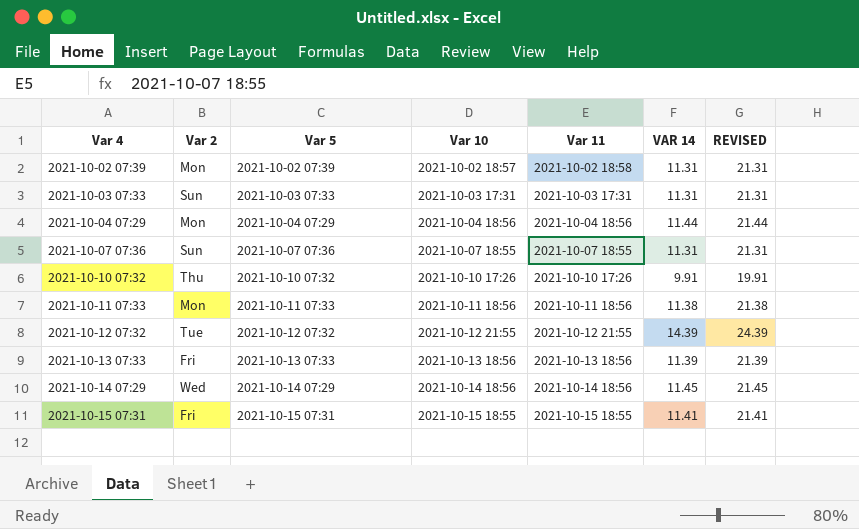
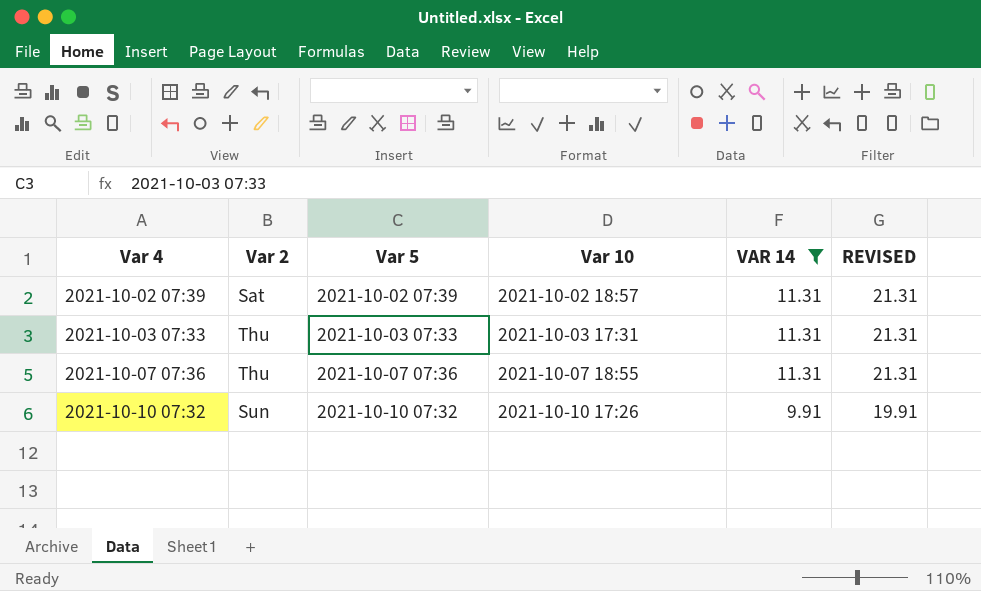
filter: none -> VAR 14 <= 11.31
column Var 11 | position: 5 -> none
2021-10-02 07:39 | Var 2: Mon -> Sat
2021-10-03 07:33 | Var 2: Sun -> Thu
2021-10-07 07:36 | Var 2: Sun -> Thu
2021-10-10 07:32 | Var 2: Thu -> Sun

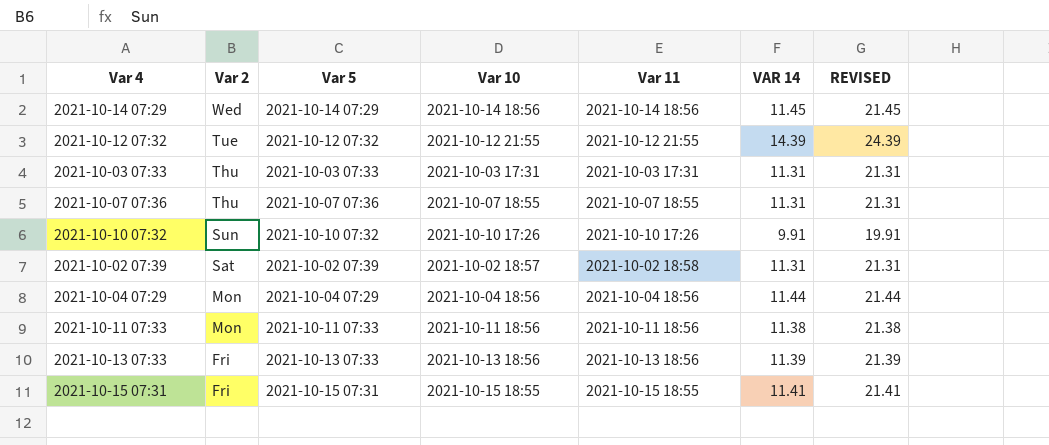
filter: VAR 14 <= 11.31 -> none
row order: Var 4 ascending -> Var 2 descending
column Var 11 | position: none -> 5

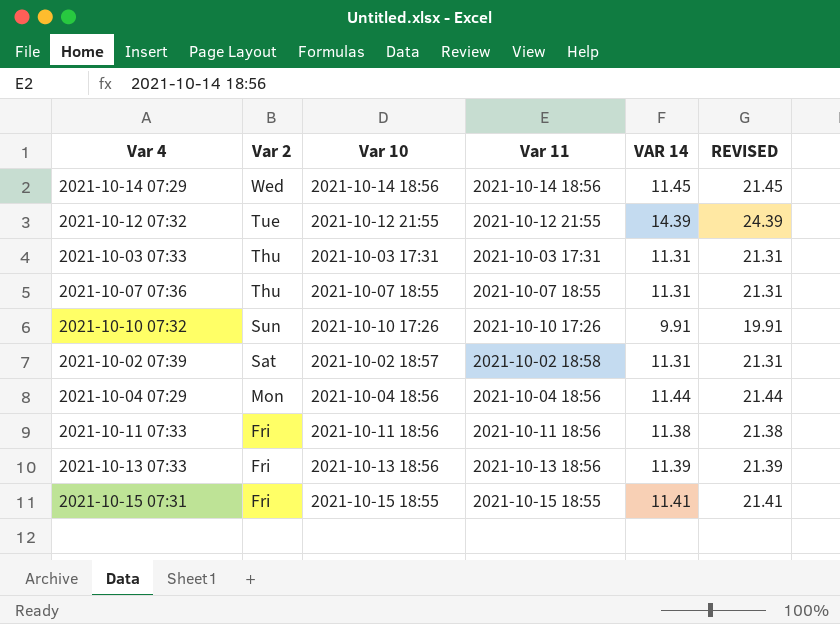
column Var 5 | position: 3 -> none
2021-10-11 07:33 | Var 2: Mon -> Fri

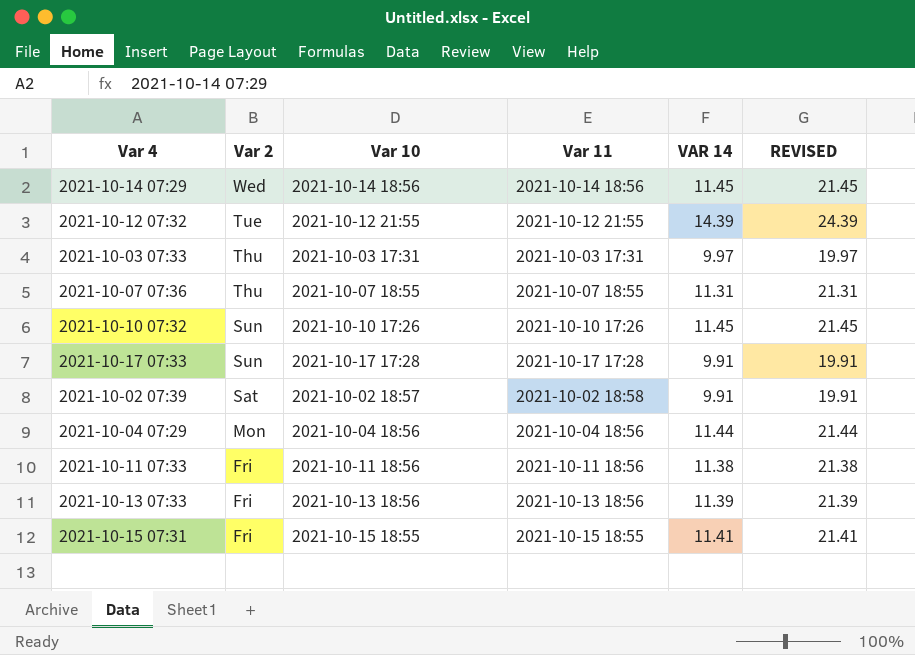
2021-10-03 07:33 | VAR 14: 11.31 -> 9.97
2021-10-03 07:33 | REVISED: 21.31 -> 19.97
2021-10-10 07:32 | VAR 14: 9.91 -> 11.45
2021-10-10 07:32 | REVISED: 19.91 -> 21.45
row 2021-10-17 07:33: none -> Sun | 2021-10-17 17:28 | 2021-10-17 17:28 | 9.91 | 19.91
2021-10-02 07:39 | VAR 14: 11.31 -> 9.91
2021-10-02 07:39 | REVISED: 21.31 -> 19.91

